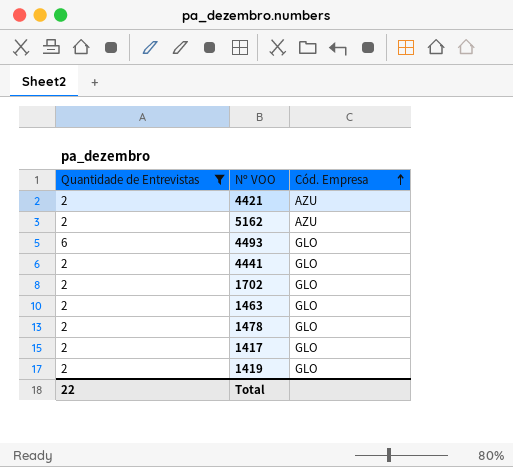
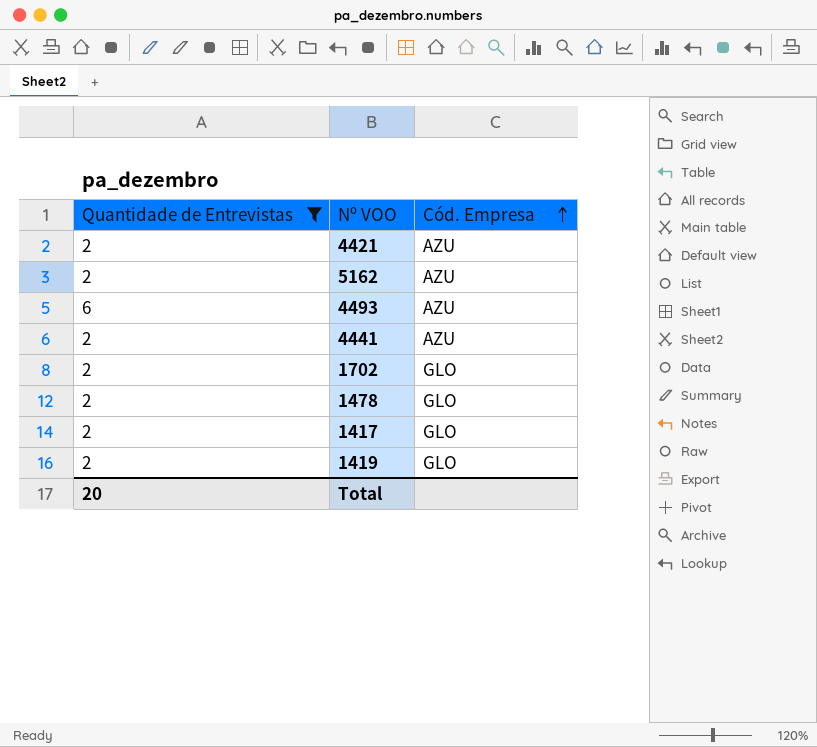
row 1463: 2 | GLO -> none
4493 | Cód. Empresa: GLO -> AZU
4441 | Cód. Empresa: GLO -> AZU
Total | Quantidade de Entrevistas: 22 -> 20

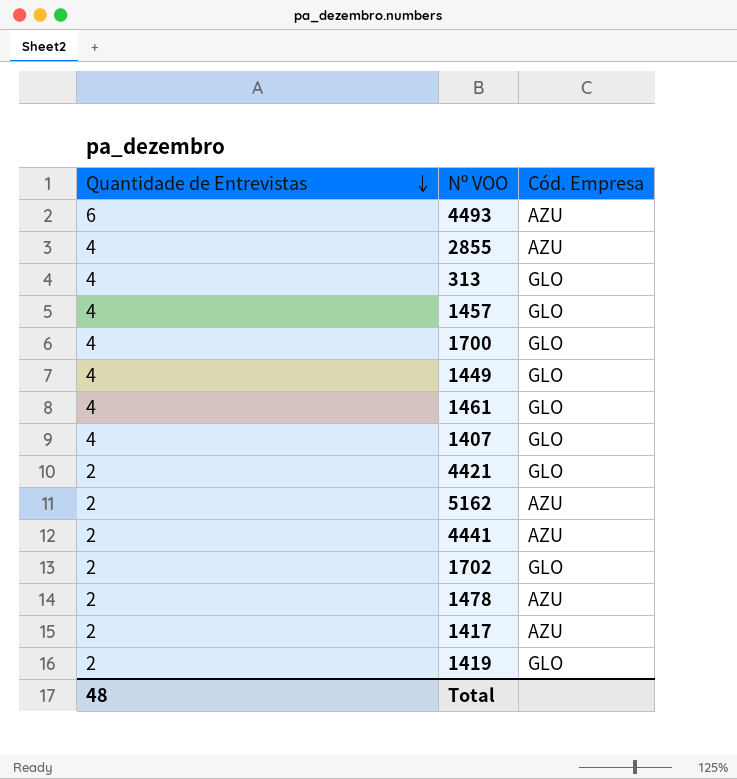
filter: Quantidade de Entrevistas != 4 -> none
row order: Cód. Empresa ascending -> Quantidade de Entrevistas descending
4421 | Cód. Empresa: AZU -> GLO
1478 | Cód. Empresa: GLO -> AZU
1417 | Cód. Empresa: GLO -> AZU
Total | Quantidade de Entrevistas: 20 -> 48

